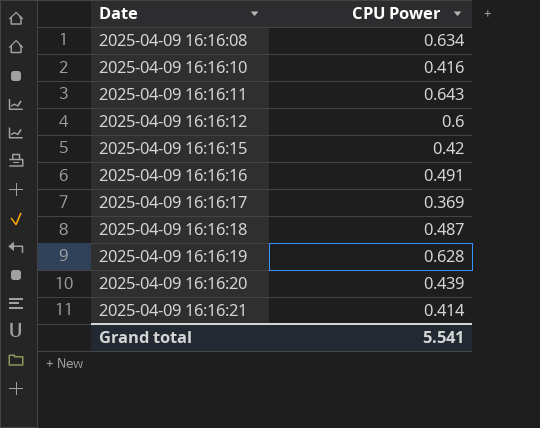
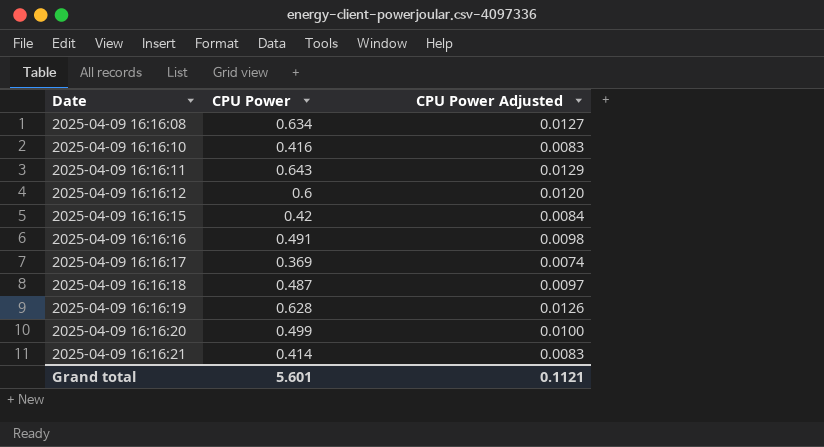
column CPU Power Adjusted | formula: none -> [CPU Power] * 0.02
2025-04-09 16:16:20 | CPU Power: 0.439 -> 0.499
Grand total | CPU Power: 5.541 -> 5.601

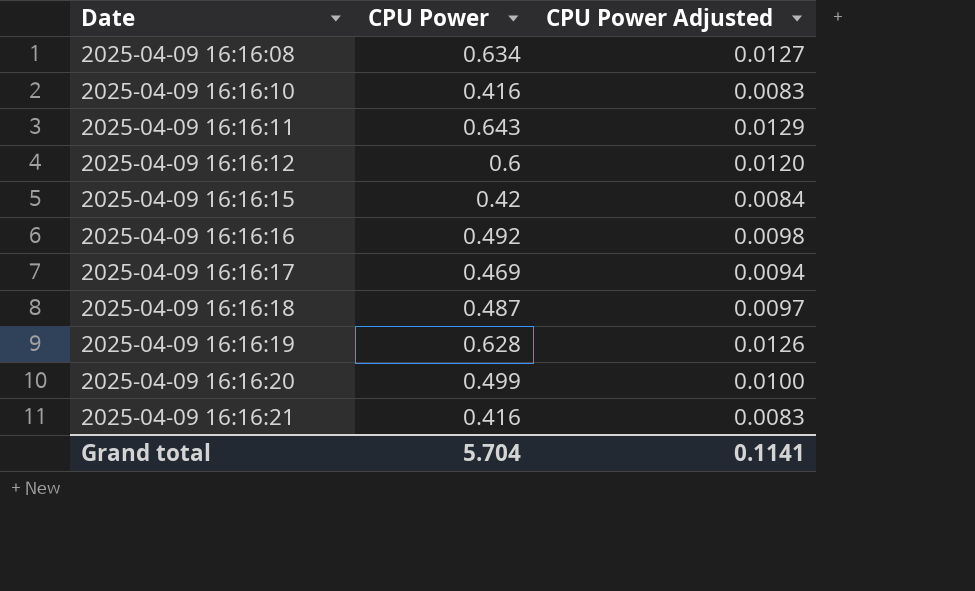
2025-04-09 16:16:16 | CPU Power: 0.491 -> 0.492
2025-04-09 16:16:17 | CPU Power: 0.369 -> 0.469
2025-04-09 16:16:17 | CPU Power Adjusted: 0.0074 -> 0.0094
2025-04-09 16:16:21 | CPU Power: 0.414 -> 0.416
Grand total | CPU Power: 5.601 -> 5.704
Grand total | CPU Power Adjusted: 0.1121 -> 0.1141

